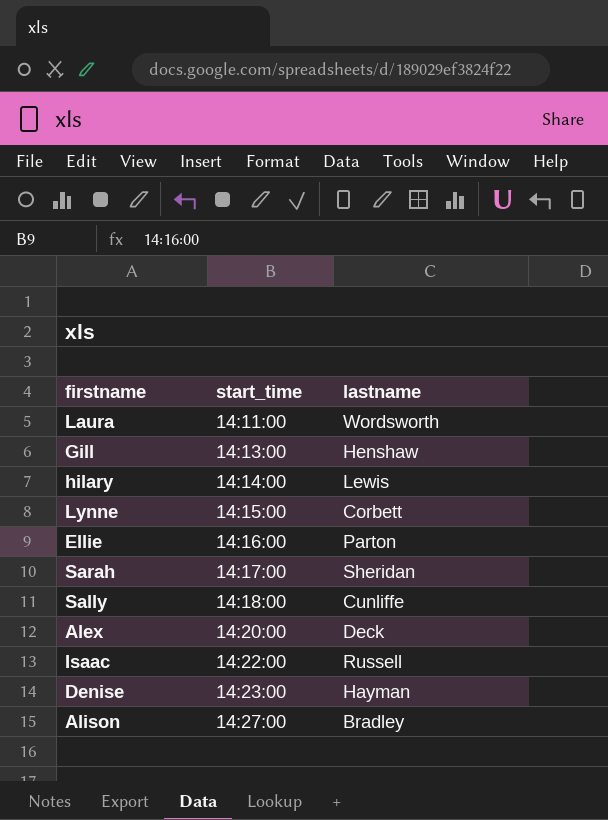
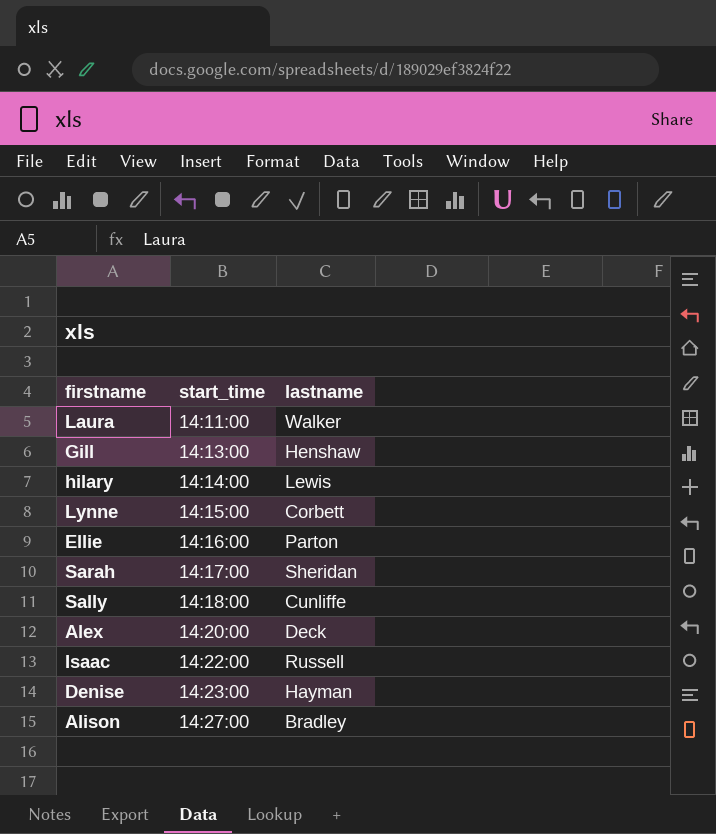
Laura | lastname: Wordsworth -> Walker

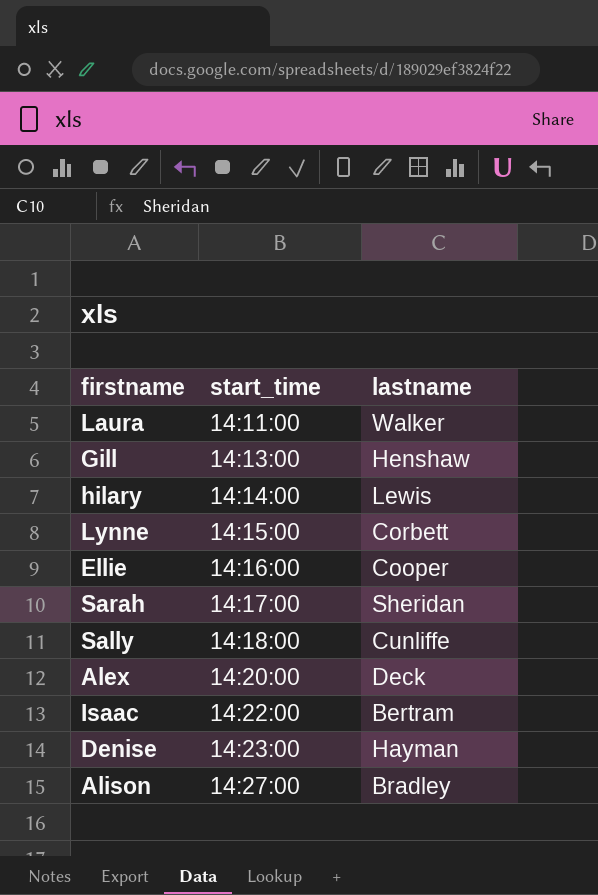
Ellie | lastname: Parton -> Cooper
Isaac | lastname: Russell -> Bertram

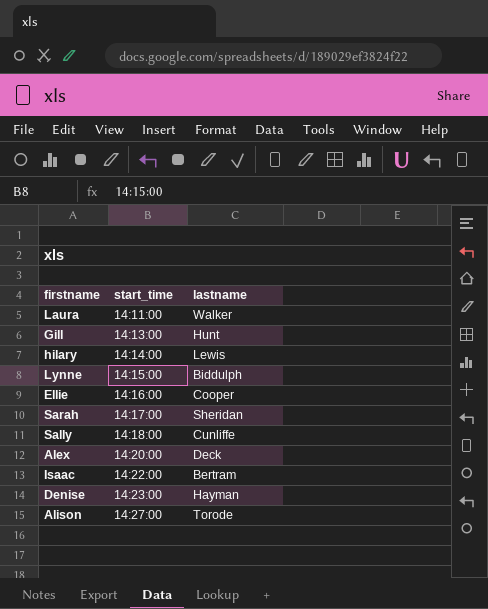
Gill | lastname: Henshaw -> Hunt
Lynne | lastname: Corbett -> Biddulph
Alison | lastname: Bradley -> Torode

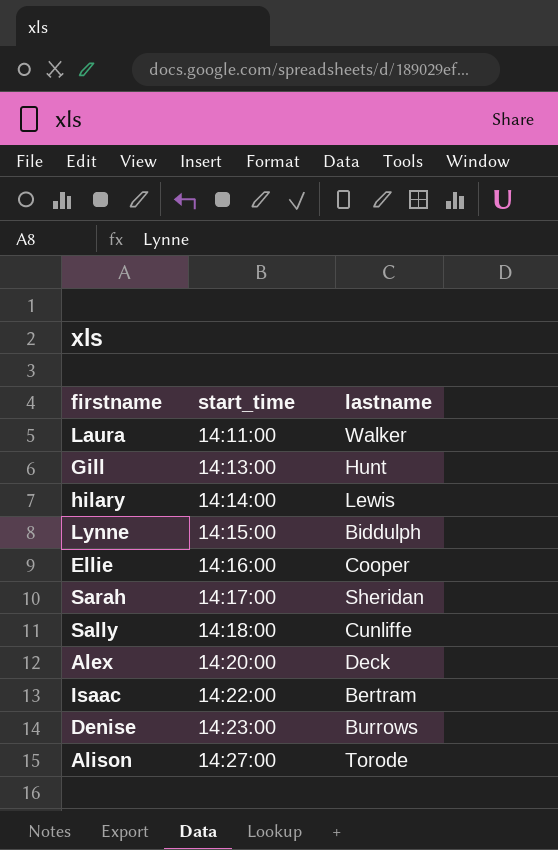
Denise | lastname: Hayman -> Burrows

